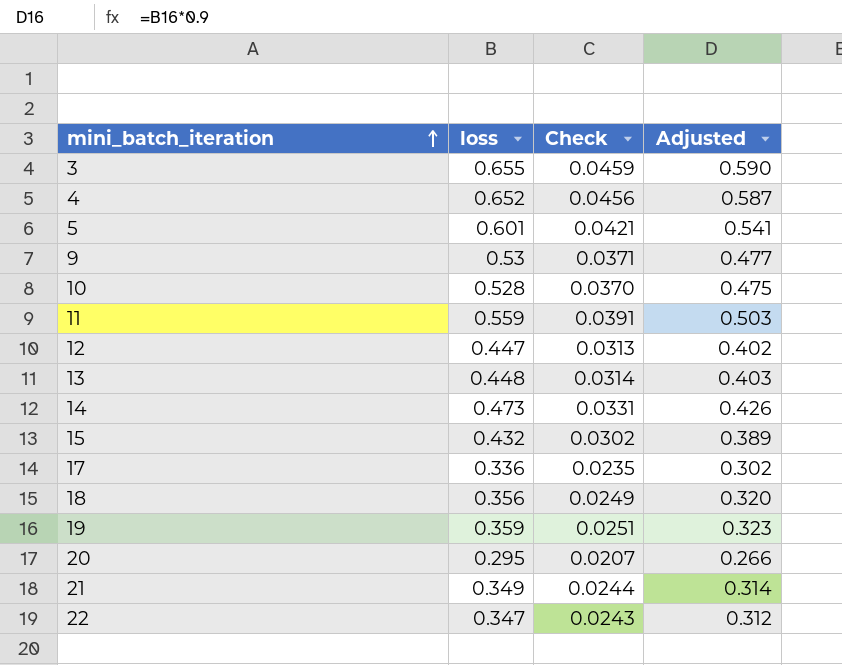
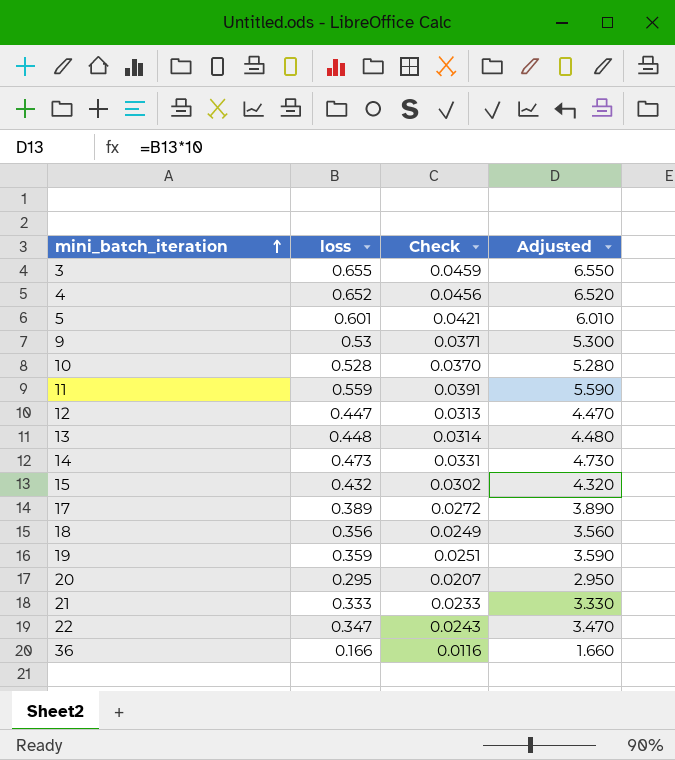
column Adjusted | formula: [loss] * 0.9 -> [loss] * 10
17 | loss: 0.336 -> 0.389
17 | Check: 0.0235 -> 0.0272
21 | loss: 0.349 -> 0.333
21 | Check: 0.0244 -> 0.0233
row 36: none -> 0.166 | 0.0116 | 1.660

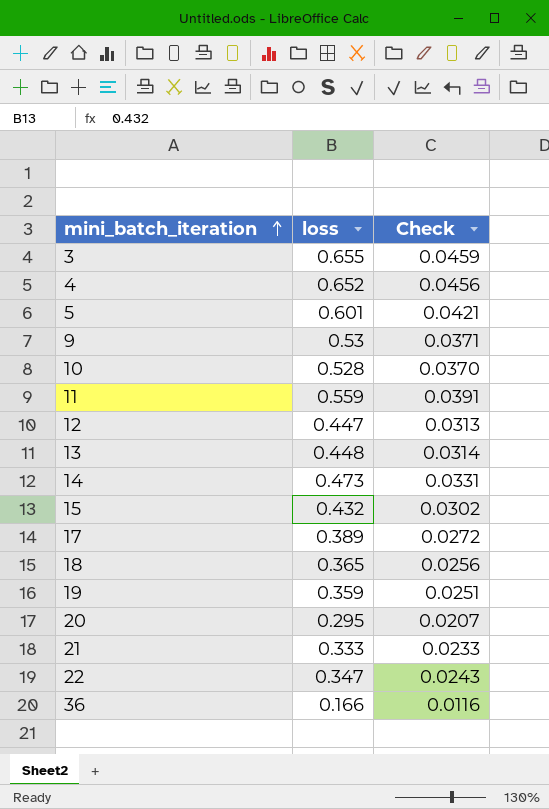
column Adjusted | formula: [loss] * 10 -> none
18 | loss: 0.356 -> 0.365
18 | Check: 0.0249 -> 0.0256

